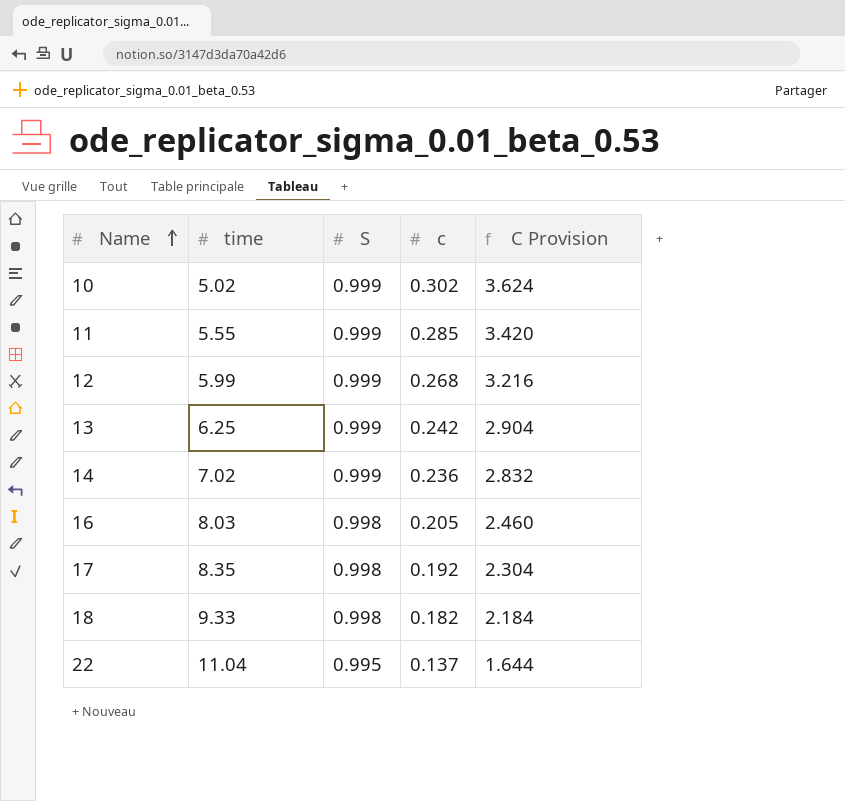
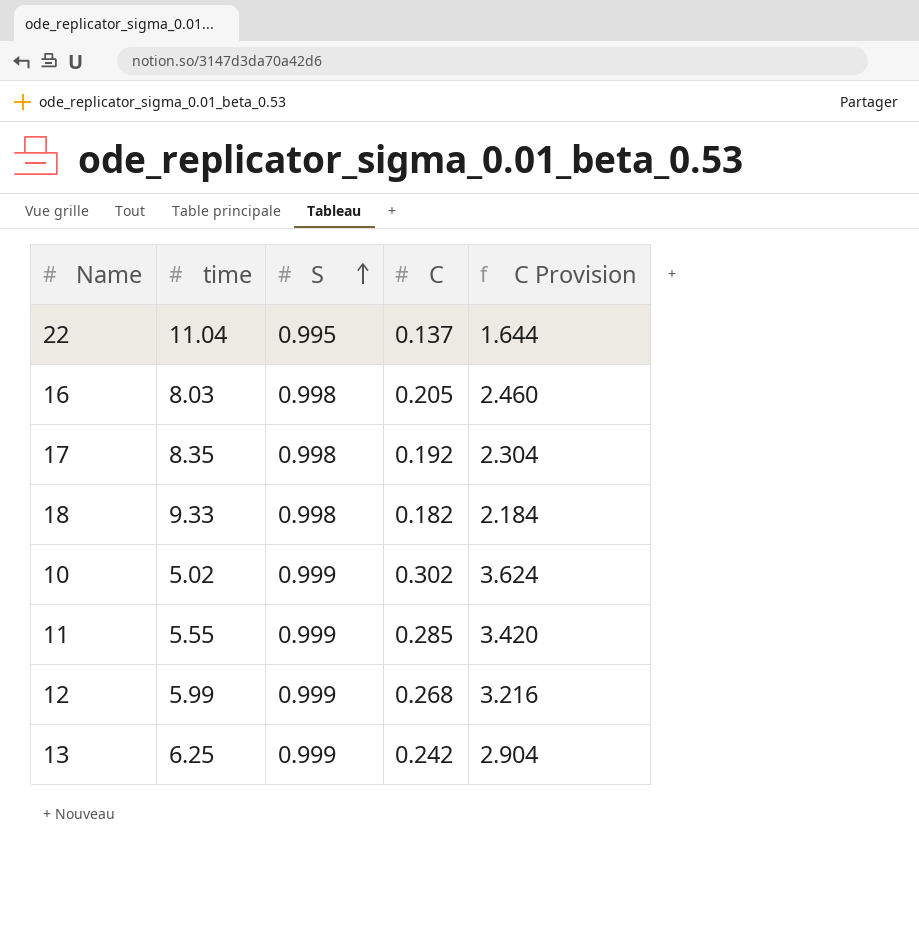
row order: Name ascending -> S ascending
column name: c -> C
row 14: 7.02 | 0.999 | 0.236 | 2.832 -> none

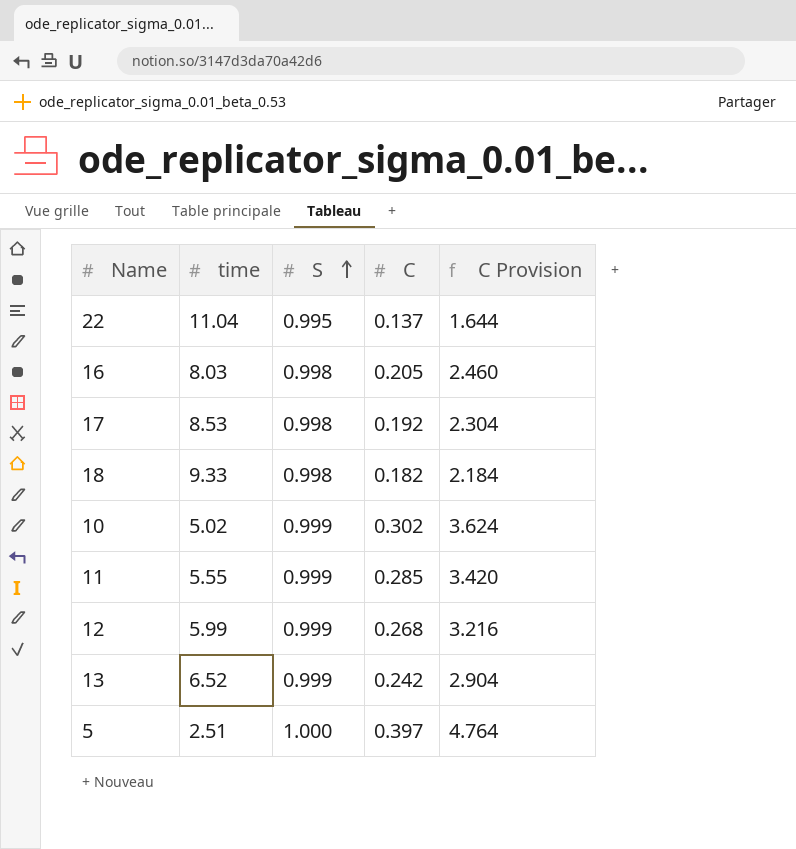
17 | time: 8.35 -> 8.53
13 | time: 6.25 -> 6.52
row 5: none -> 2.51 | 1.000 | 0.397 | 4.764

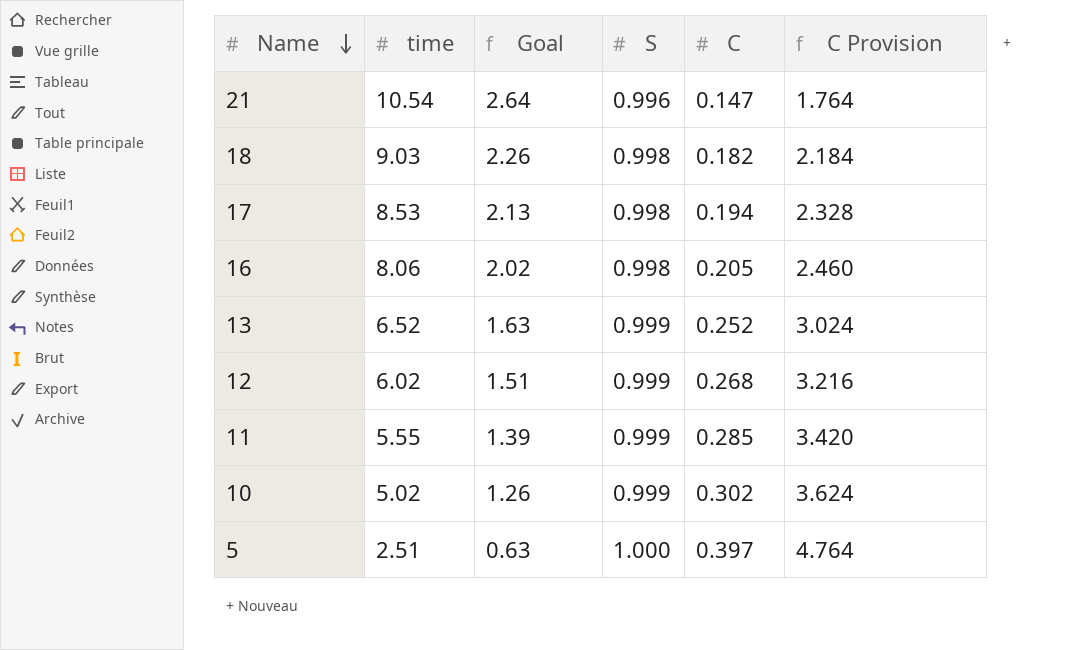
row order: S ascending -> Name descending
column Goal | formula: none -> [time] * 0.25
row 22: 11.04 | 0.995 | 0.137 | 1.644 -> none
row 21: none -> 10.54 | 2.64 | 0.996 | 0.147 | 1.764
18 | time: 9.33 -> 9.03
17 | C: 0.192 -> 0.194
17 | C Provision: 2.304 -> 2.328
16 | time: 8.03 -> 8.06
13 | C: 0.242 -> 0.252
13 | C Provision: 2.904 -> 3.024
12 | time: 5.99 -> 6.02

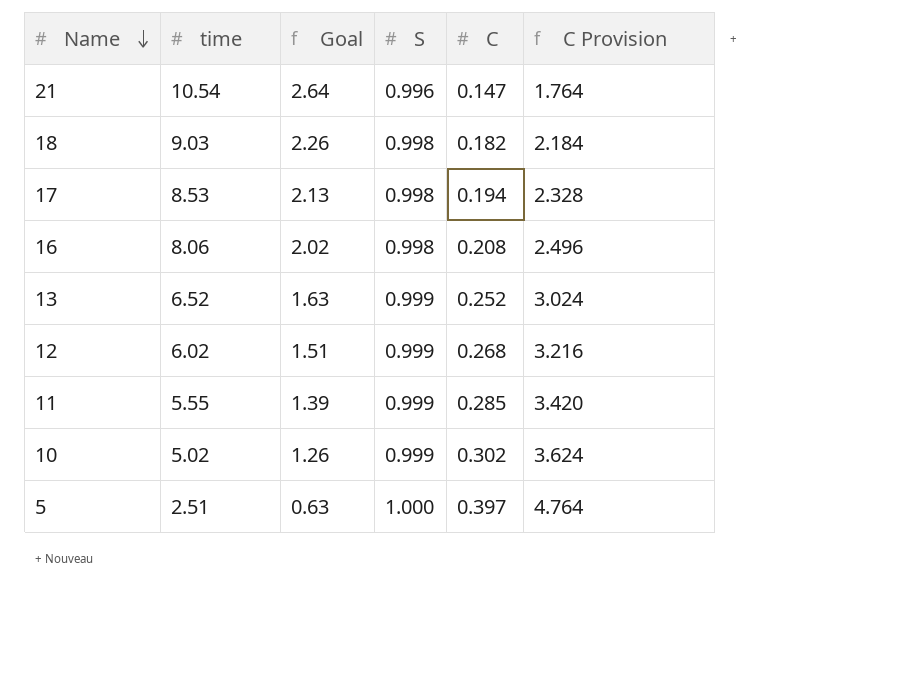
16 | C: 0.205 -> 0.208
16 | C Provision: 2.460 -> 2.496

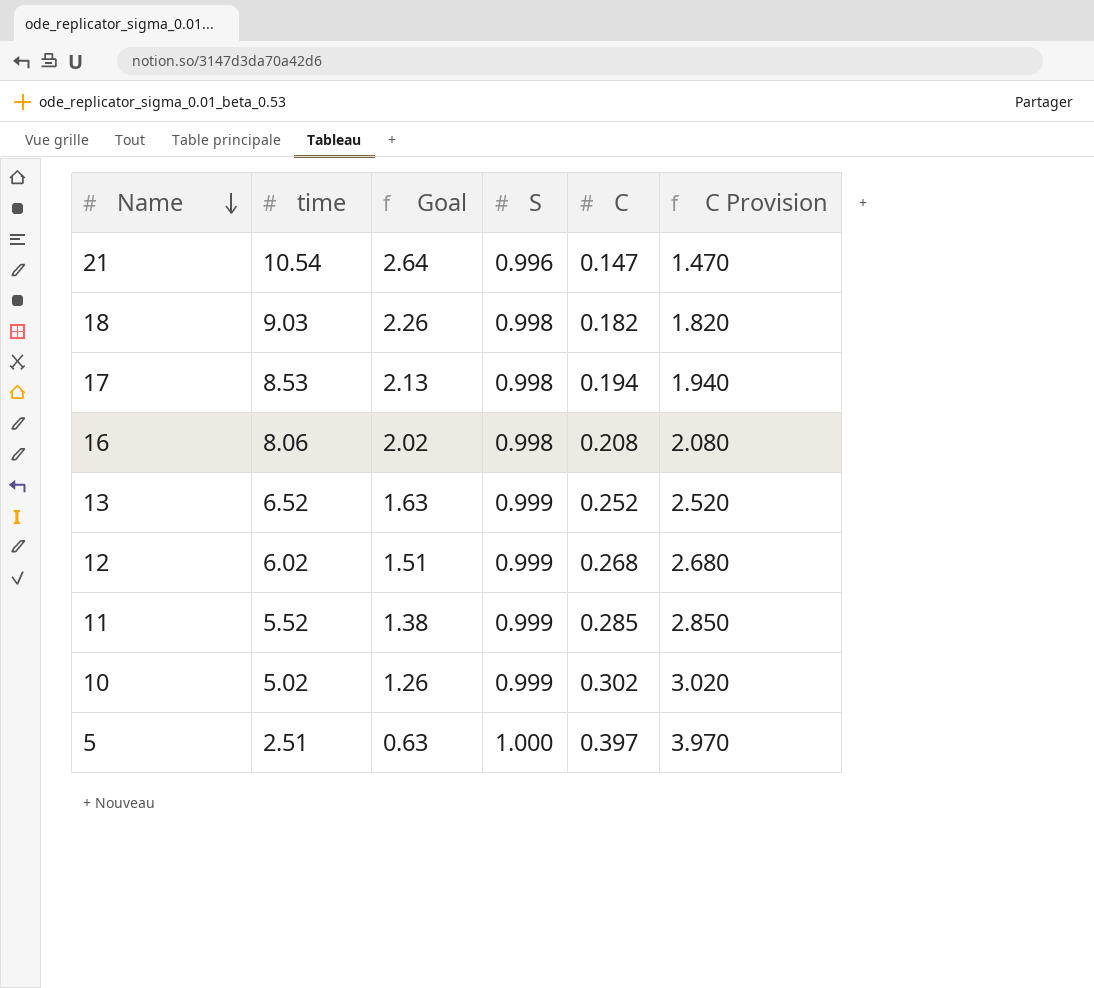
column C Provision | formula: [C] * 12 -> [C] * 10
11 | time: 5.55 -> 5.52
11 | Goal: 1.39 -> 1.38

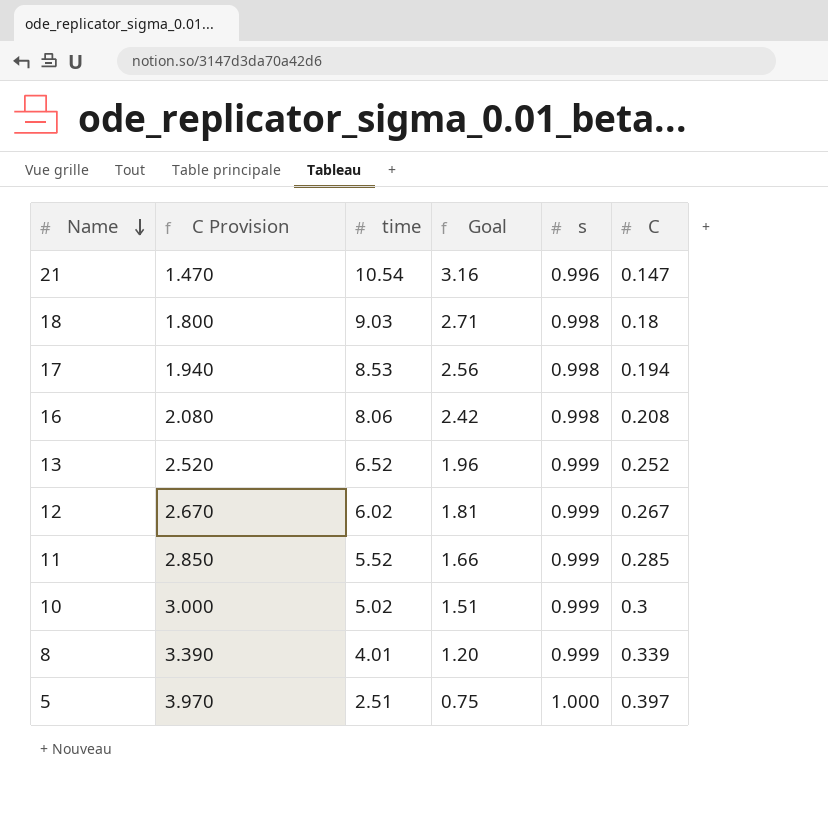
column C Provision | position: 6 -> 2
column Goal | formula: [time] * 0.25 -> [time] * 0.3
column name: S -> s
18 | C Provision: 1.820 -> 1.800
18 | C: 0.182 -> 0.18
12 | C Provision: 2.680 -> 2.670
12 | C: 0.268 -> 0.267
10 | C Provision: 3.020 -> 3.000
10 | C: 0.302 -> 0.3
row 8: none -> 3.390 | 4.01 | 1.20 | 0.999 | 0.339

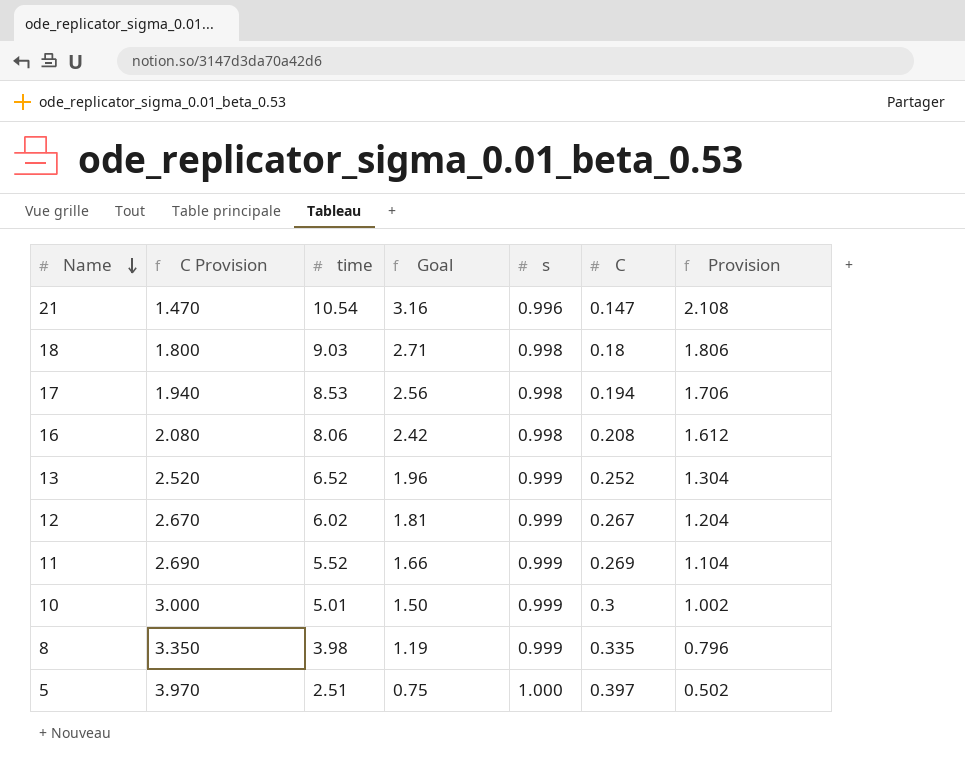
column Provision | formula: none -> [time] * 0.2
11 | C Provision: 2.850 -> 2.690
11 | C: 0.285 -> 0.269
10 | time: 5.02 -> 5.01
10 | Goal: 1.51 -> 1.50
8 | C Provision: 3.390 -> 3.350
8 | time: 4.01 -> 3.98
8 | Goal: 1.20 -> 1.19
8 | C: 0.339 -> 0.335

